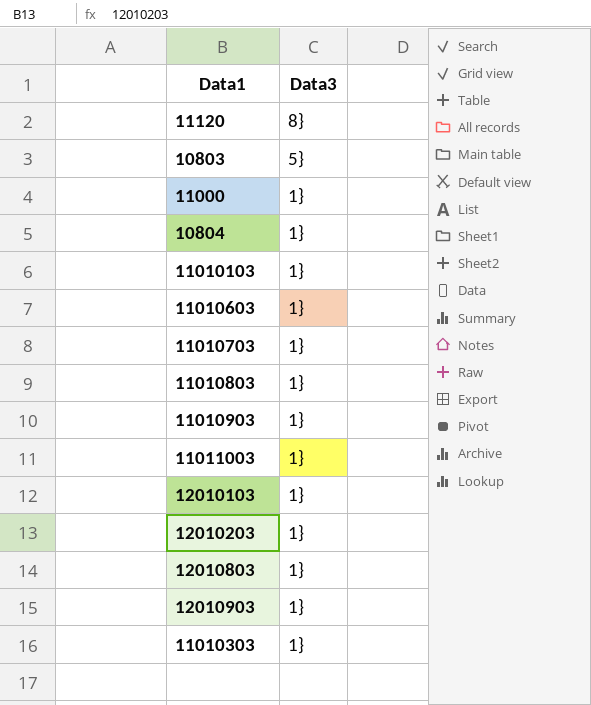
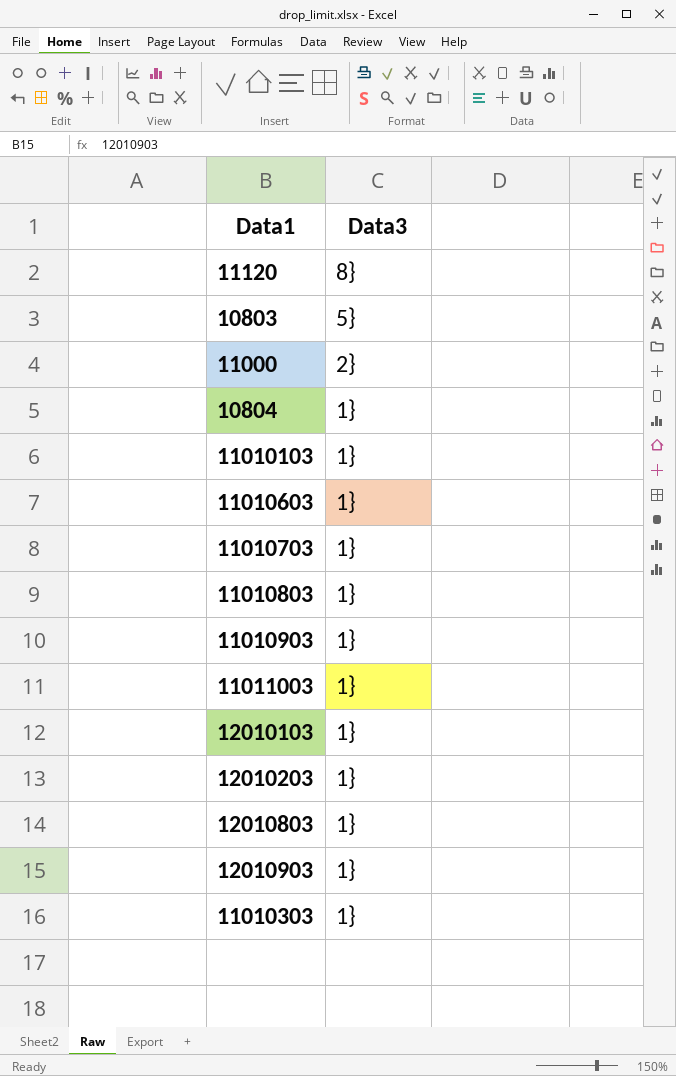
11000 | Data3: 1} -> 2}

